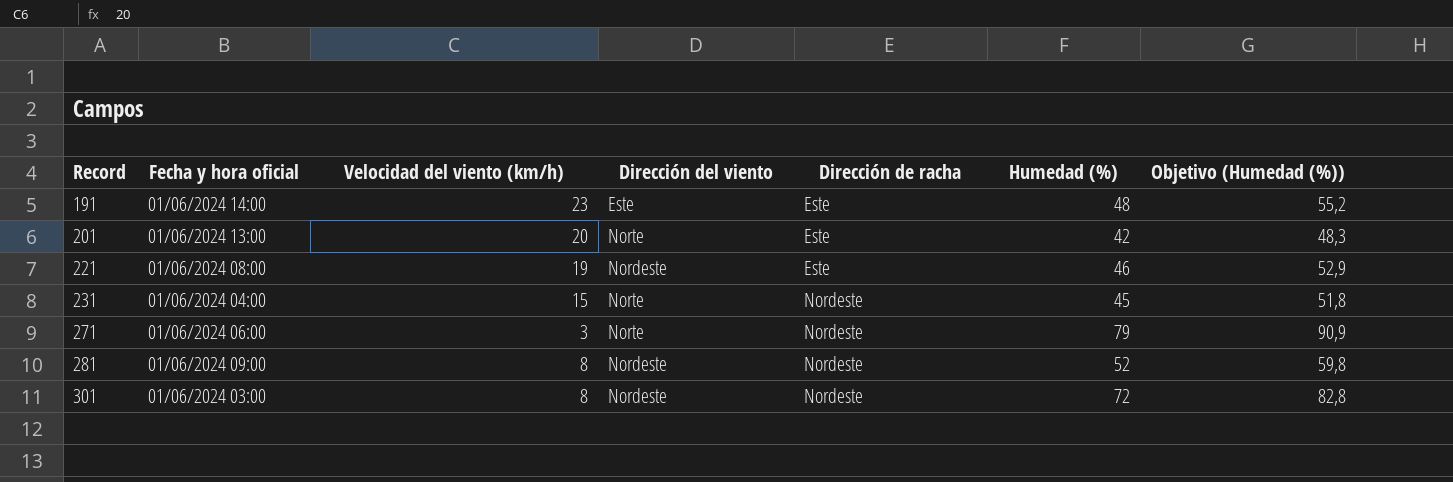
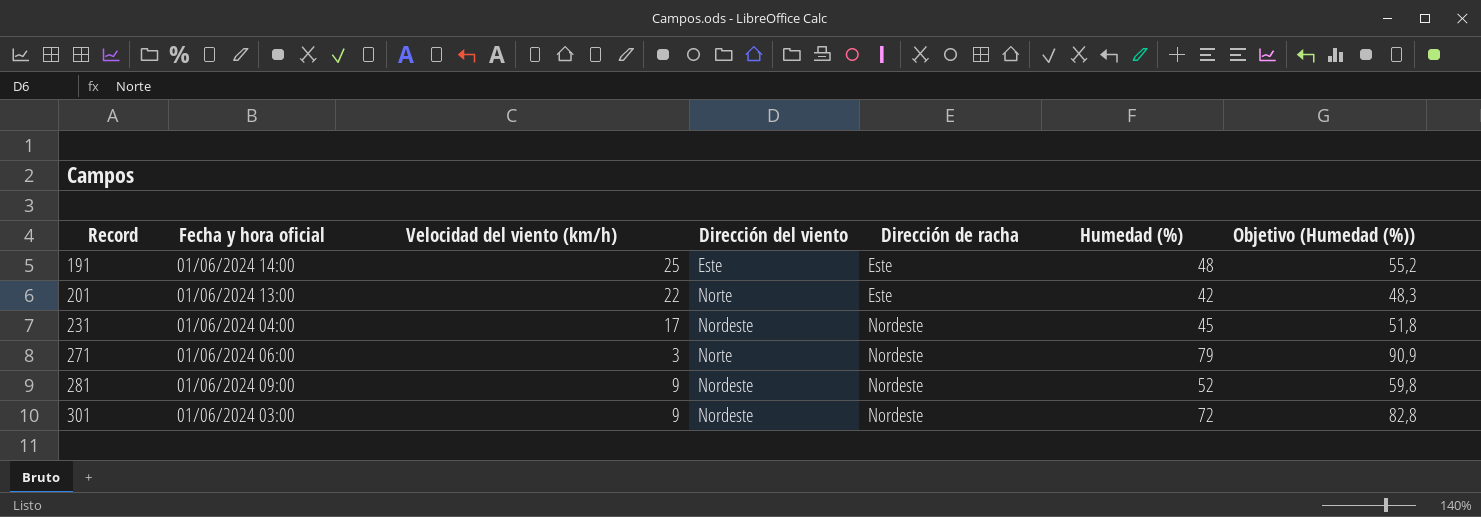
row 221: 01/06/2024 08:00 | 19 | Nordeste | Este | 46 | 52,9 -> none
191 | Velocidad del viento (km/h): 23 -> 25
201 | Velocidad del viento (km/h): 20 -> 22
231 | Velocidad del viento (km/h): 15 -> 17
231 | Dirección del viento: Norte -> Nordeste
281 | Velocidad del viento (km/h): 8 -> 9
301 | Velocidad del viento (km/h): 8 -> 9

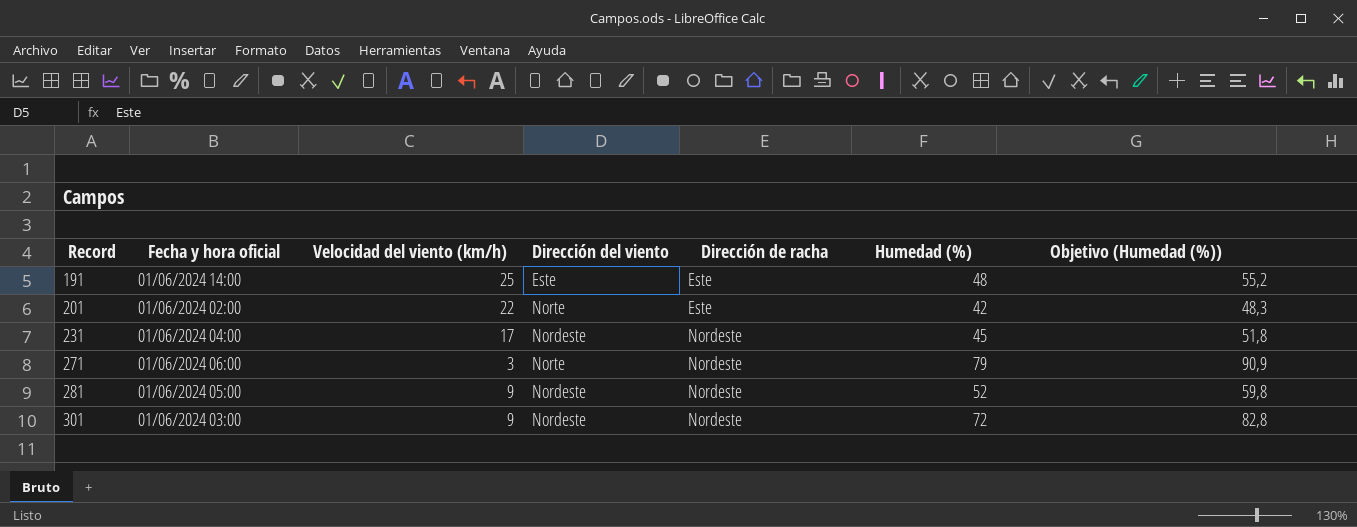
201 | Fecha y hora oficial: 01/06/2024 13:00 -> 01/06/2024 02:00
281 | Fecha y hora oficial: 01/06/2024 09:00 -> 01/06/2024 05:00

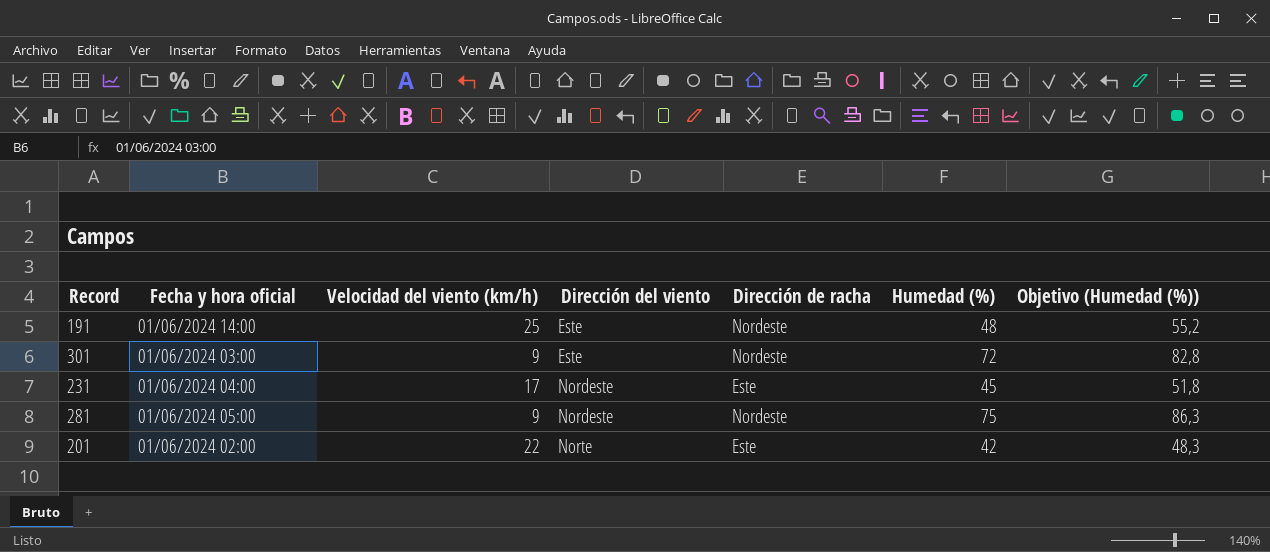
row order: Record ascending -> Dirección del viento ascending
row 271: 01/06/2024 06:00 | 3 | Norte | Nordeste | 79 | 90,9 -> none
191 | Dirección de racha: Este -> Nordeste
301 | Dirección del viento: Nordeste -> Este
231 | Dirección de racha: Nordeste -> Este
281 | Humedad (%): 52 -> 75
281 | Objetivo (Humedad (%)): 59,8 -> 86,3

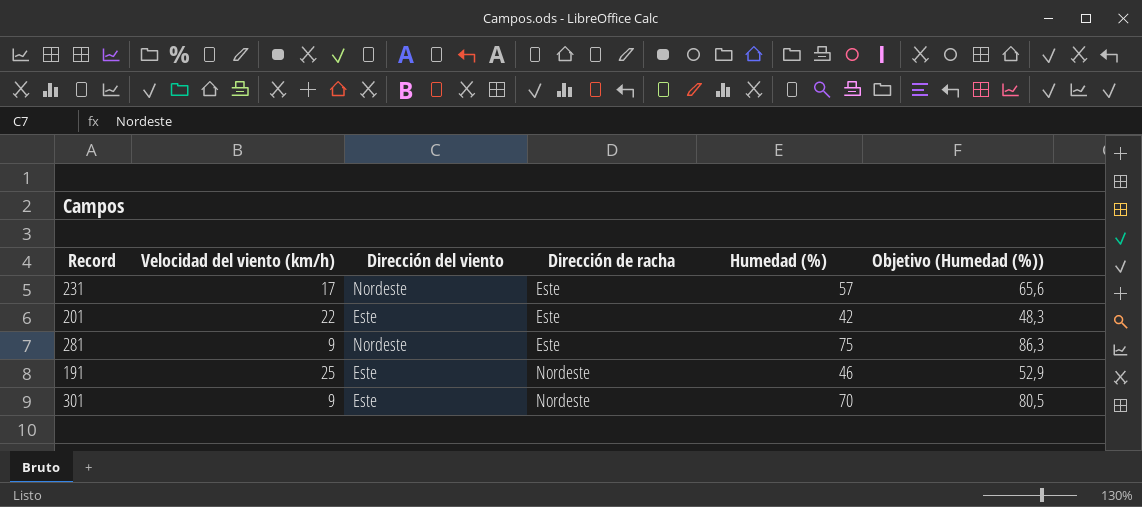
row order: Dirección del viento ascending -> Dirección de racha ascending
column Fecha y hora oficial | position: 2 -> none
231 | Humedad (%): 45 -> 57
231 | Objetivo (Humedad (%)): 51,8 -> 65,6
201 | Dirección del viento: Norte -> Este
281 | Dirección de racha: Nordeste -> Este
191 | Humedad (%): 48 -> 46
191 | Objetivo (Humedad (%)): 55,2 -> 52,9
301 | Humedad (%): 72 -> 70
301 | Objetivo (Humedad (%)): 82,8 -> 80,5

